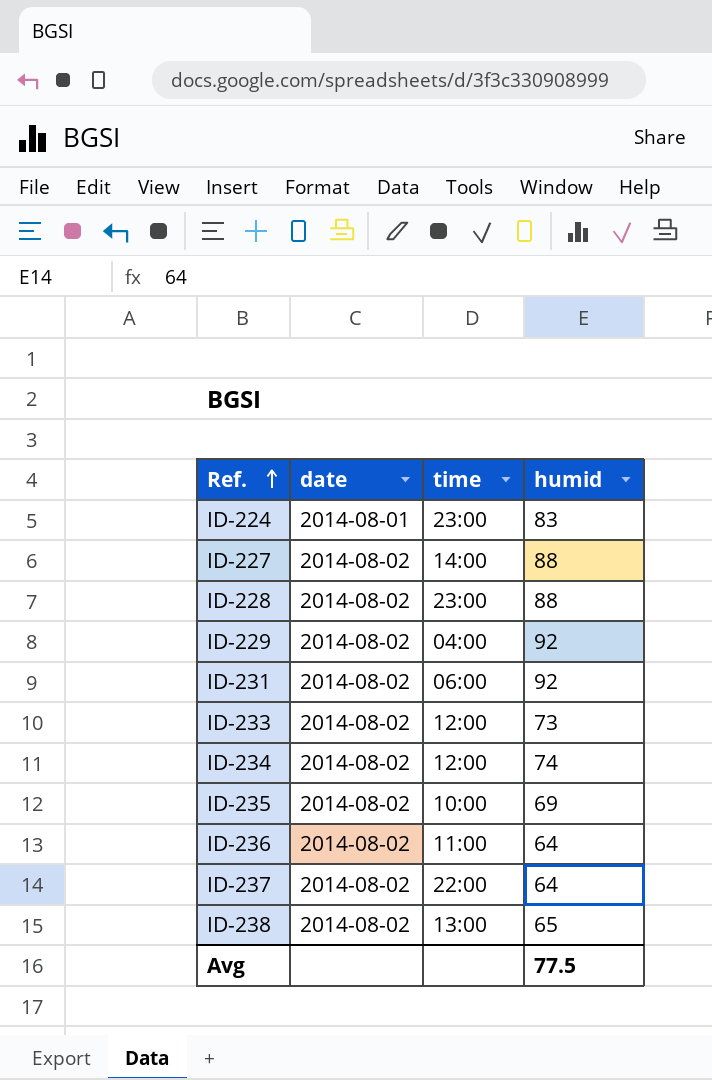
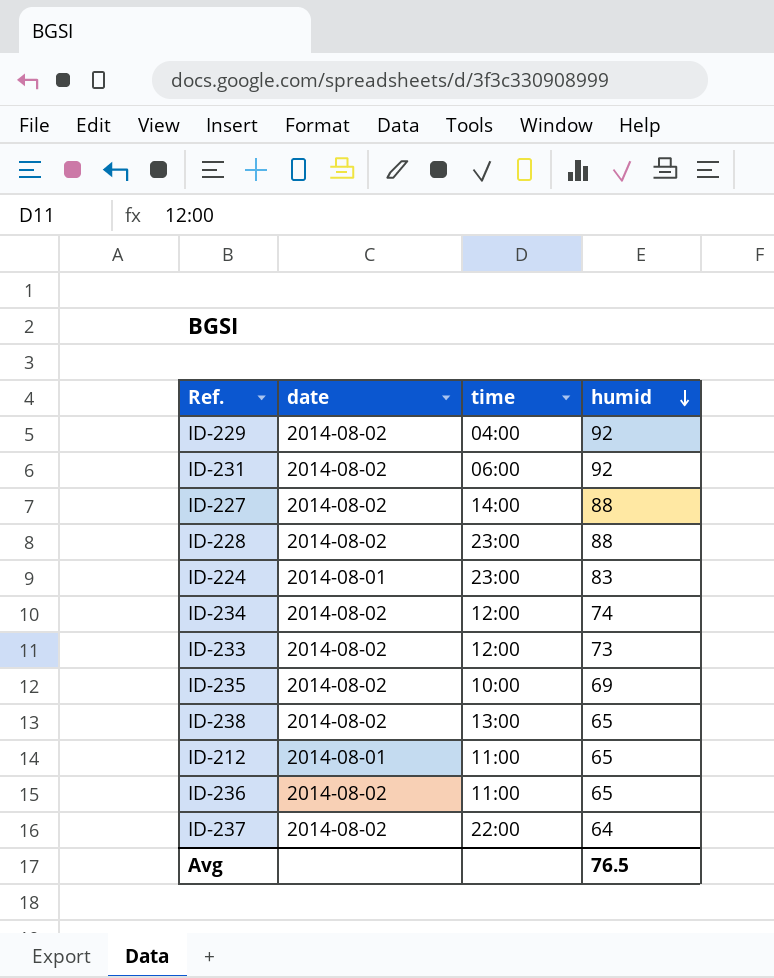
row order: Ref. ascending -> humid descending
row ID-212: none -> 2014-08-01 | 11:00 | 65
ID-236 | humid: 64 -> 65
Avg | humid: 77.5 -> 76.5

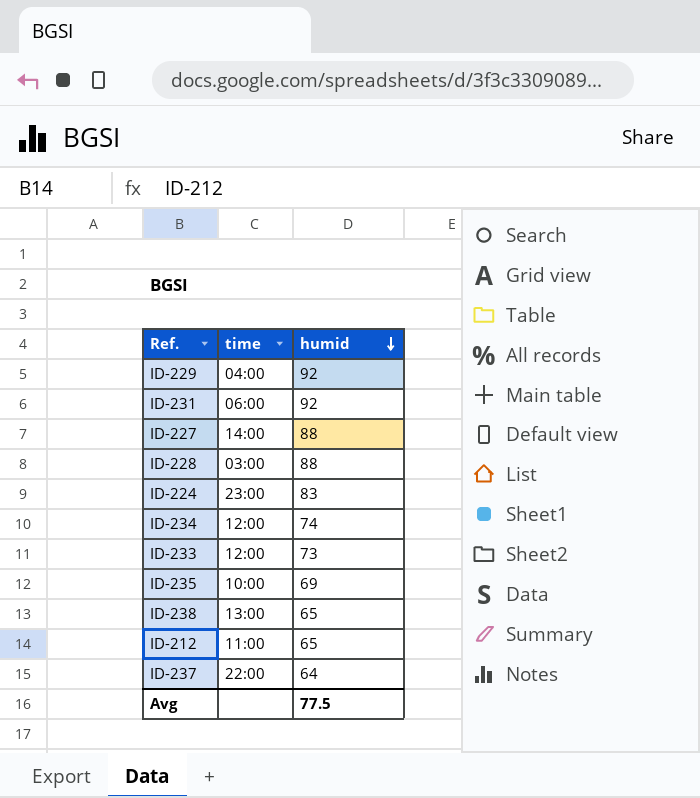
column date | position: 2 -> none
row ID-236: 2014-08-02 | 11:00 | 65 -> none
ID-228 | time: 23:00 -> 03:00
Avg | humid: 76.5 -> 77.5

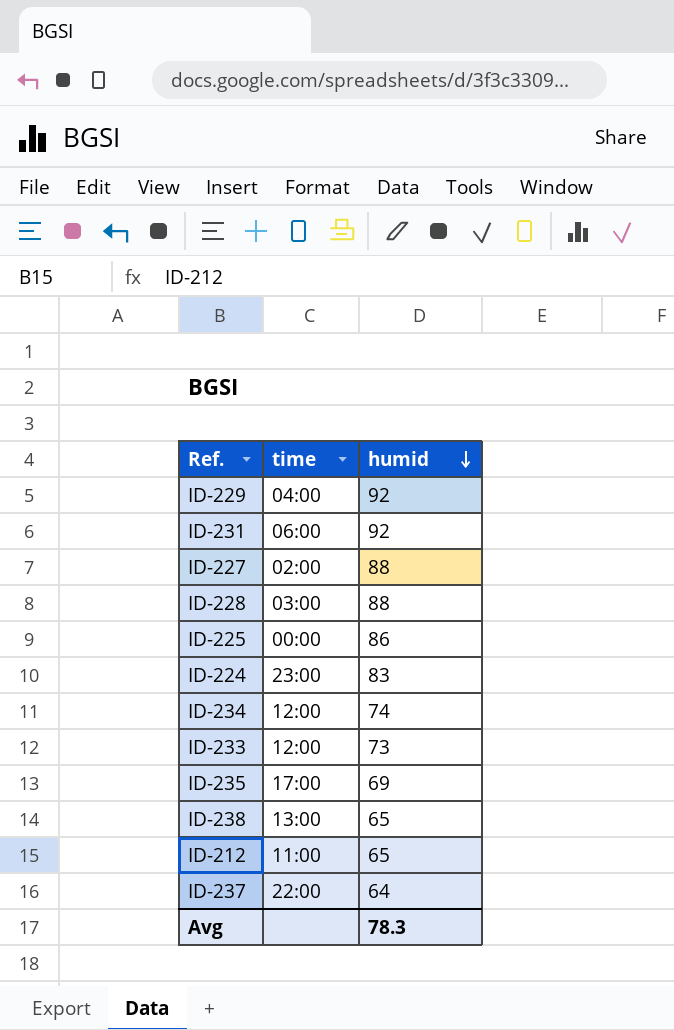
ID-227 | time: 14:00 -> 02:00
row ID-225: none -> 00:00 | 86
ID-235 | time: 10:00 -> 17:00
Avg | humid: 77.5 -> 78.3

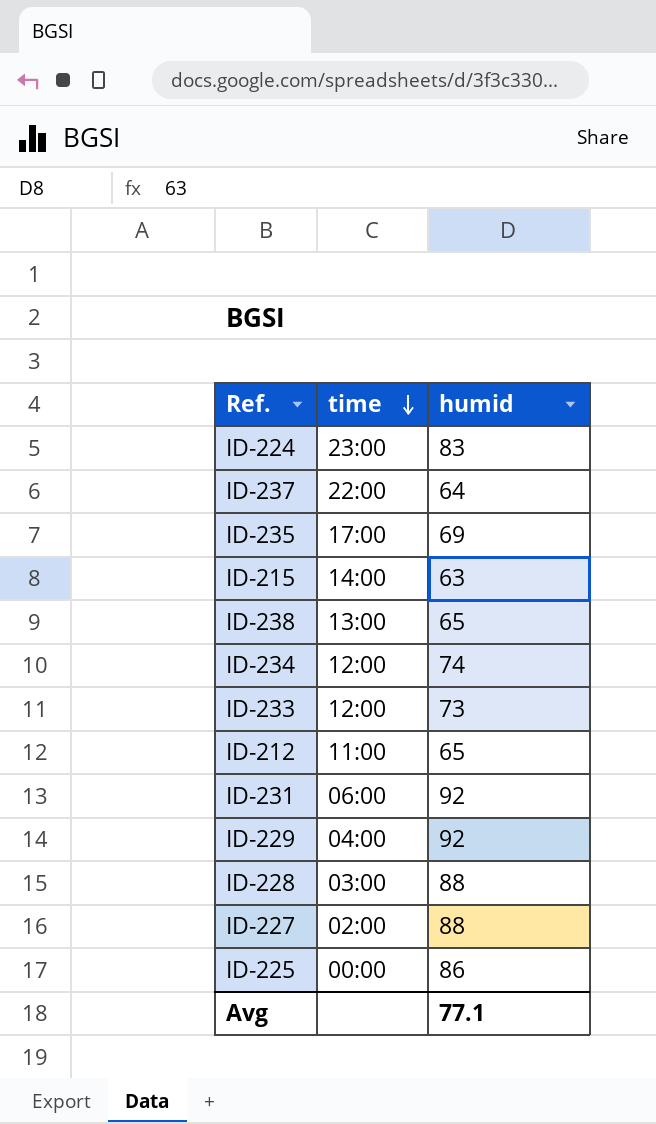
row order: humid descending -> time descending
row ID-215: none -> 14:00 | 63
Avg | humid: 78.3 -> 77.1

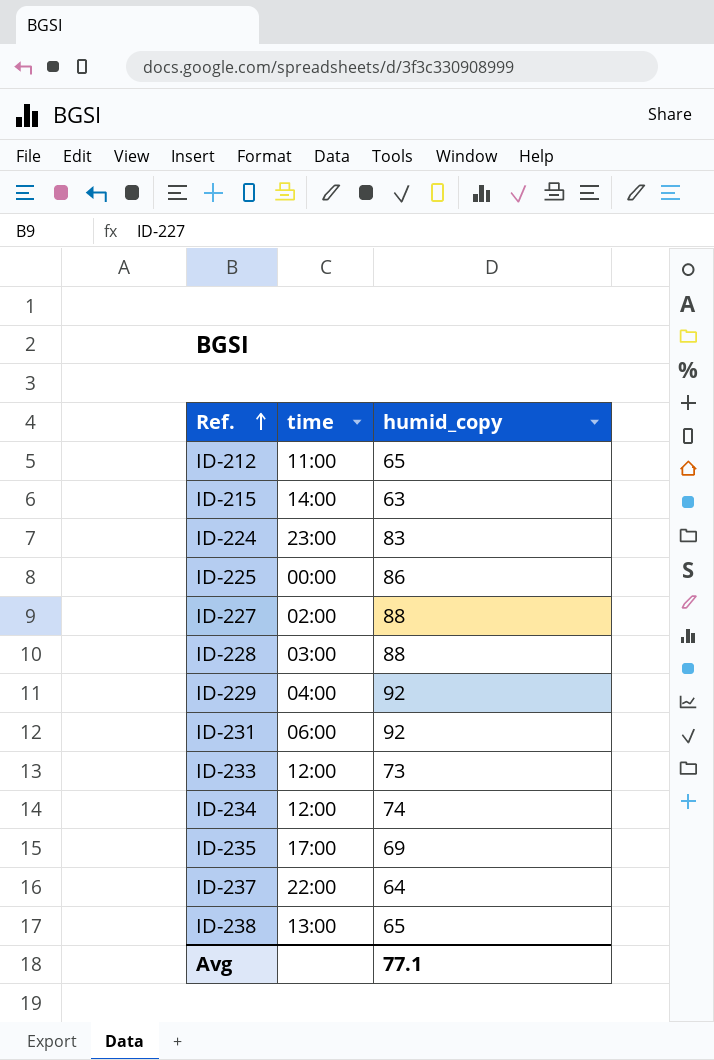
row order: time descending -> Ref. ascending
column name: humid -> humid_copy

